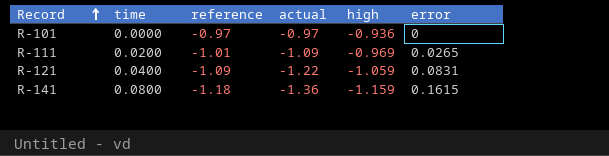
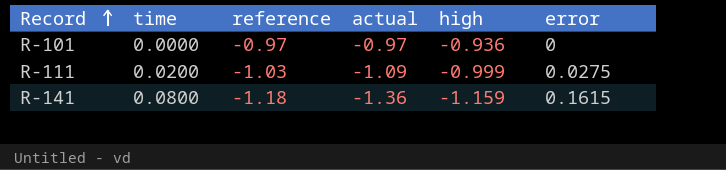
row R-121: 0.0400 | -1.09 | -1.22 | -1.059 | 0.0831 -> none
R-111 | reference: -1.01 -> -1.03
R-111 | high: -0.969 -> -0.999
R-111 | error: 0.0265 -> 0.0275

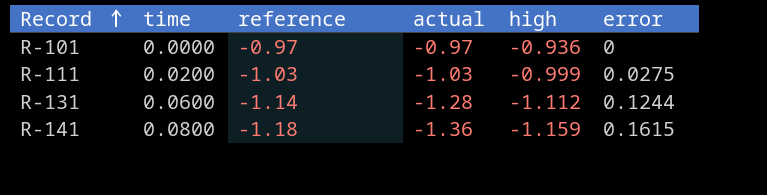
R-111 | actual: -1.09 -> -1.03
row R-131: none -> 0.0600 | -1.14 | -1.28 | -1.112 | 0.1244

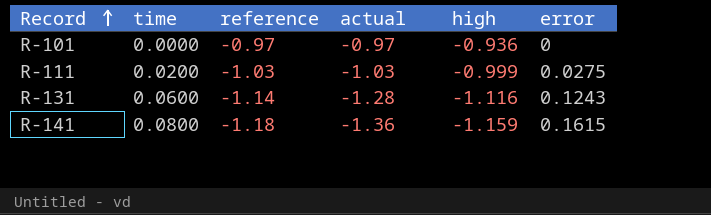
R-131 | high: -1.112 -> -1.116
R-131 | error: 0.1244 -> 0.1243

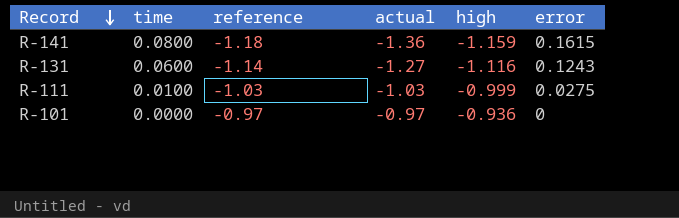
row order: Record ascending -> Record descending
R-131 | actual: -1.28 -> -1.27
R-111 | time: 0.0200 -> 0.0100

